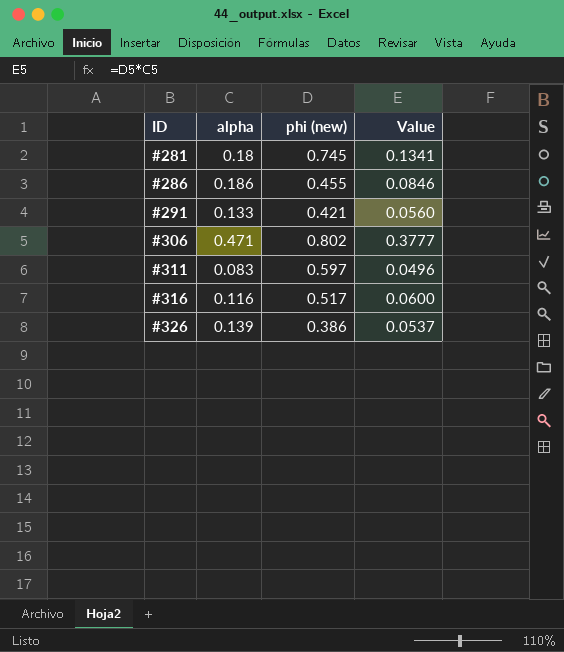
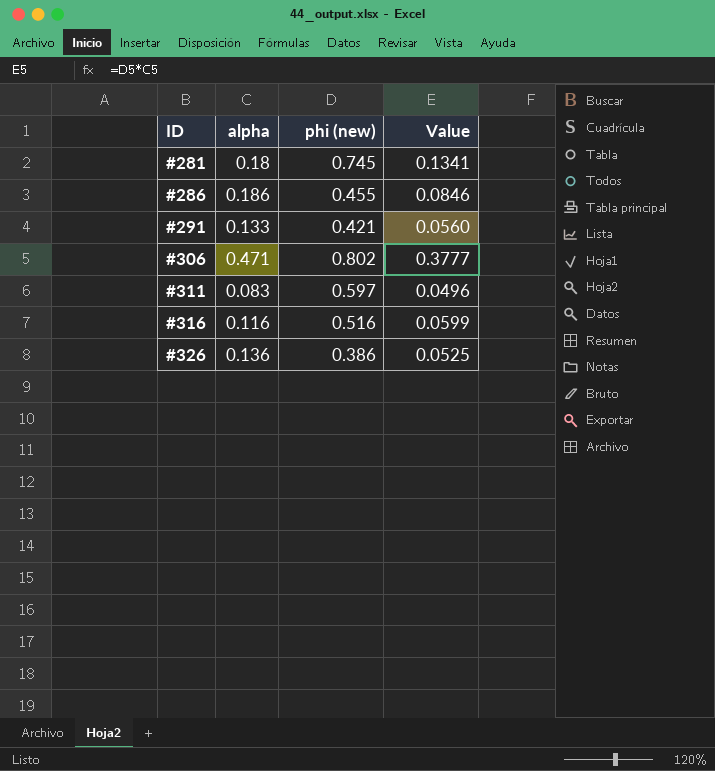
#316 | phi (new): 0.517 -> 0.516
#316 | Value: 0.0600 -> 0.0599
#326 | alpha: 0.139 -> 0.136
#326 | Value: 0.0537 -> 0.0525

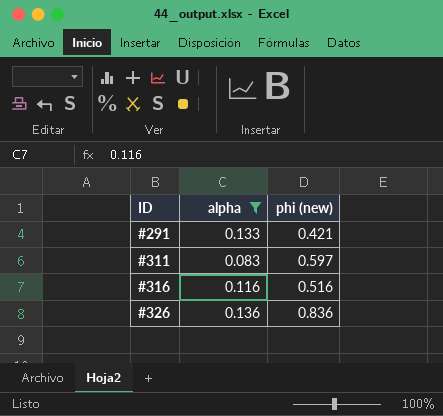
filter: none -> alpha <= 0.136
column Value | formula: [alpha] * [phi (new)] -> none
#326 | phi (new): 0.386 -> 0.836

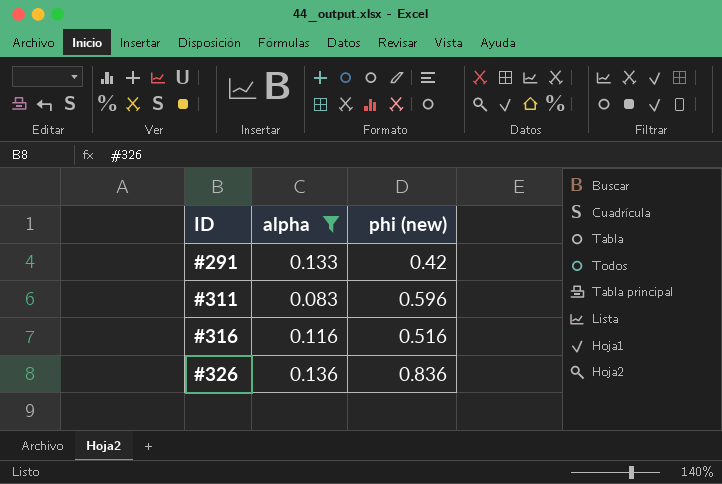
#291 | phi (new): 0.421 -> 0.42
#311 | phi (new): 0.597 -> 0.596

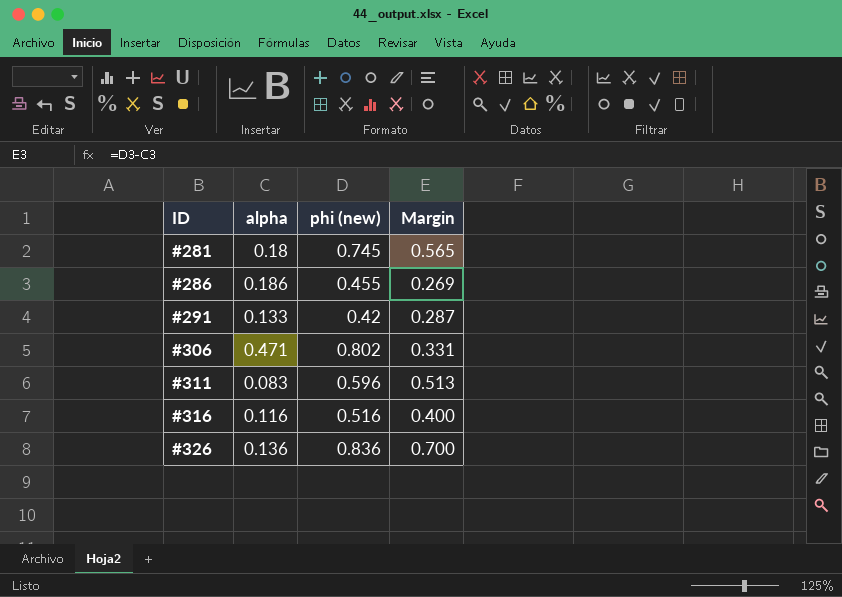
filter: alpha <= 0.136 -> none
column Margin | formula: none -> [phi (new)] - [alpha]

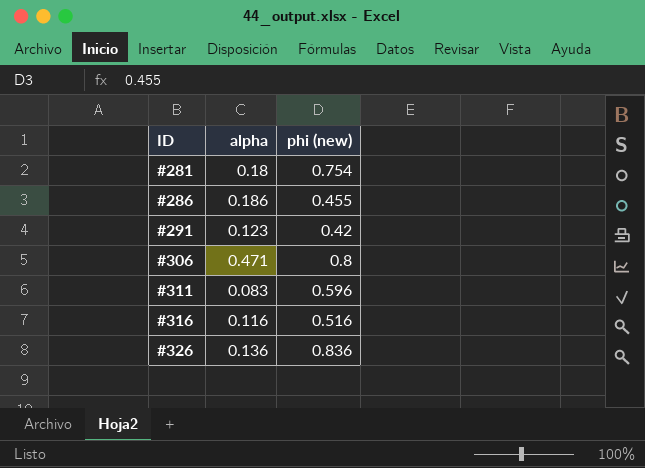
column Margin | formula: [phi (new)] - [alpha] -> none
#281 | phi (new): 0.745 -> 0.754
#291 | alpha: 0.133 -> 0.123
#306 | phi (new): 0.802 -> 0.8

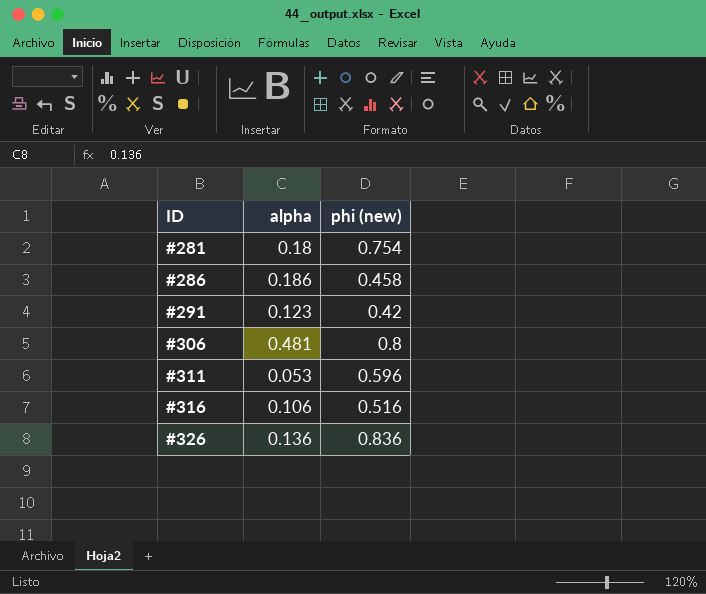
#286 | phi (new): 0.455 -> 0.458
#306 | alpha: 0.471 -> 0.481
#311 | alpha: 0.083 -> 0.053
#316 | alpha: 0.116 -> 0.106

